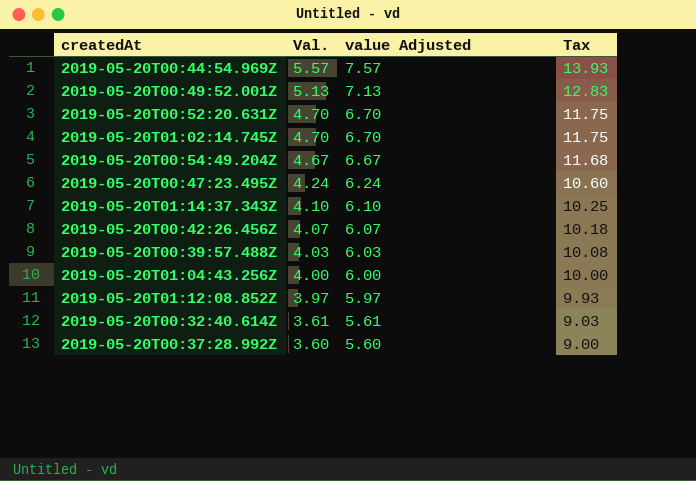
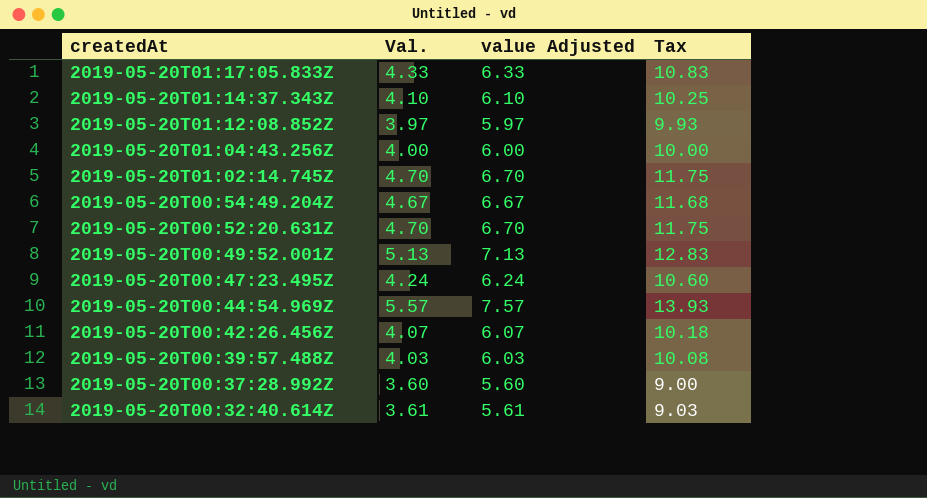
row order: Val. descending -> createdAt descending
row 2019-05-20T01:17:05.833Z: none -> 4.33 | 6.33 | 10.83

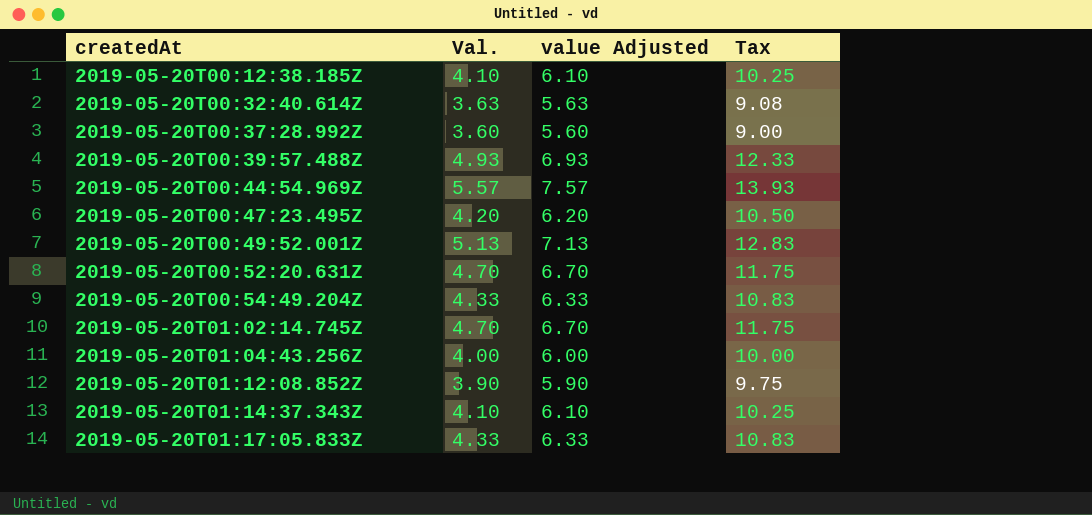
row order: createdAt descending -> createdAt ascending
row 2019-05-20T00:42:26.456Z: 4.07 | 6.07 | 10.18 -> none
row 2019-05-20T00:12:38.185Z: none -> 4.10 | 6.10 | 10.25
2019-05-20T00:32:40.614Z | Val.: 3.61 -> 3.63
2019-05-20T00:32:40.614Z | value Adjusted: 5.61 -> 5.63
2019-05-20T00:32:40.614Z | Tax: 9.03 -> 9.08
2019-05-20T00:39:57.488Z | Val.: 4.03 -> 4.93
2019-05-20T00:39:57.488Z | value Adjusted: 6.03 -> 6.93
2019-05-20T00:39:57.488Z | Tax: 10.08 -> 12.33
2019-05-20T00:47:23.495Z | Val.: 4.24 -> 4.20
2019-05-20T00:47:23.495Z | value Adjusted: 6.24 -> 6.20
2019-05-20T00:47:23.495Z | Tax: 10.60 -> 10.50
2019-05-20T00:54:49.204Z | Val.: 4.67 -> 4.33
2019-05-20T00:54:49.204Z | value Adjusted: 6.67 -> 6.33
2019-05-20T00:54:49.204Z | Tax: 11.68 -> 10.83
2019-05-20T01:12:08.852Z | Val.: 3.97 -> 3.90
2019-05-20T01:12:08.852Z | value Adjusted: 5.97 -> 5.90
2019-05-20T01:12:08.852Z | Tax: 9.93 -> 9.75

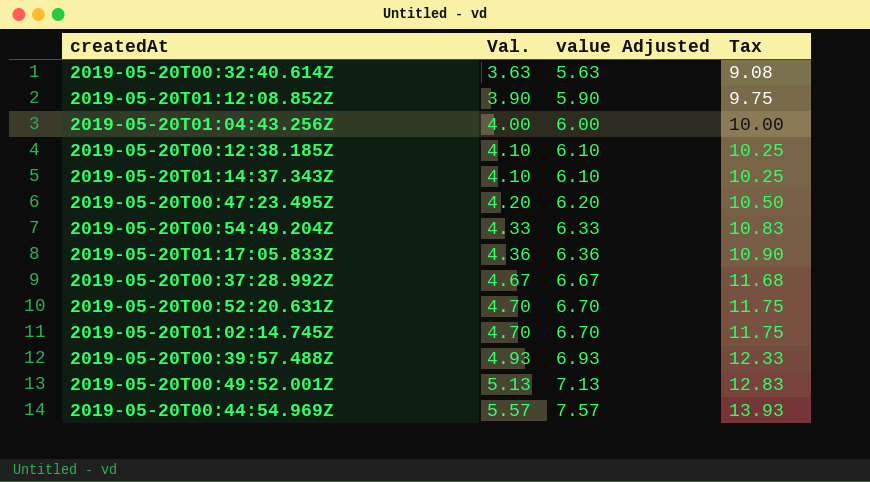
row order: createdAt ascending -> Val. ascending
2019-05-20T01:17:05.833Z | Val.: 4.33 -> 4.36
2019-05-20T01:17:05.833Z | value Adjusted: 6.33 -> 6.36
2019-05-20T01:17:05.833Z | Tax: 10.83 -> 10.90
2019-05-20T00:37:28.992Z | Val.: 3.60 -> 4.67
2019-05-20T00:37:28.992Z | value Adjusted: 5.60 -> 6.67
2019-05-20T00:37:28.992Z | Tax: 9.00 -> 11.68

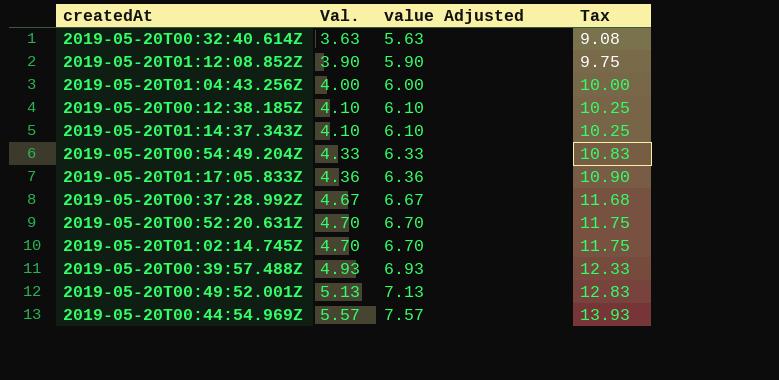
row 2019-05-20T00:47:23.495Z: 4.20 | 6.20 | 10.50 -> none

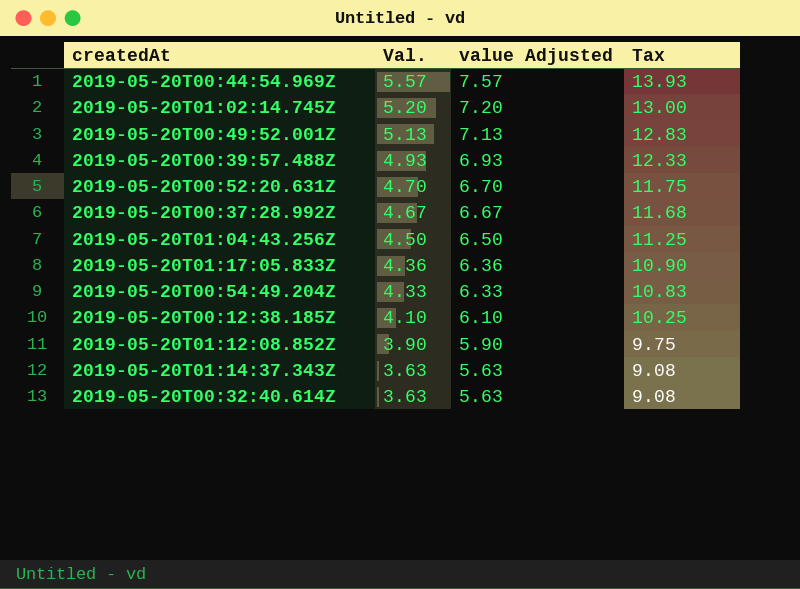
row order: Val. ascending -> Val. descending
2019-05-20T01:02:14.745Z | Val.: 4.70 -> 5.20
2019-05-20T01:02:14.745Z | value Adjusted: 6.70 -> 7.20
2019-05-20T01:02:14.745Z | Tax: 11.75 -> 13.00
2019-05-20T01:04:43.256Z | Val.: 4.00 -> 4.50
2019-05-20T01:04:43.256Z | value Adjusted: 6.00 -> 6.50
2019-05-20T01:04:43.256Z | Tax: 10.00 -> 11.25
2019-05-20T01:14:37.343Z | Val.: 4.10 -> 3.63
2019-05-20T01:14:37.343Z | value Adjusted: 6.10 -> 5.63
2019-05-20T01:14:37.343Z | Tax: 10.25 -> 9.08

